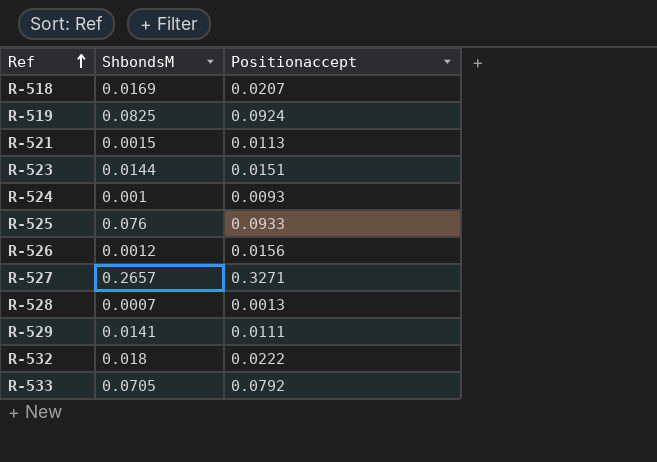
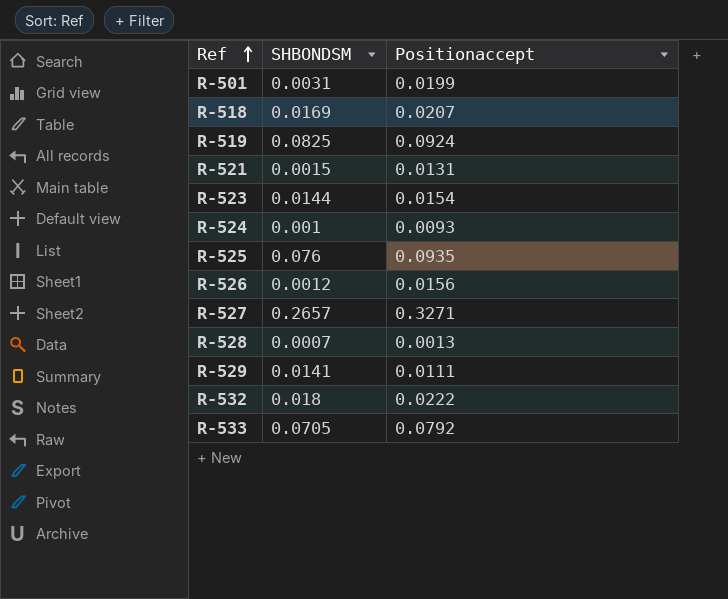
column name: ShbondsM -> SHBONDSM
row R-501: none -> 0.0031 | 0.0199
R-521 | Positionaccept: 0.0113 -> 0.0131
R-523 | Positionaccept: 0.0151 -> 0.0154
R-525 | Positionaccept: 0.0933 -> 0.0935

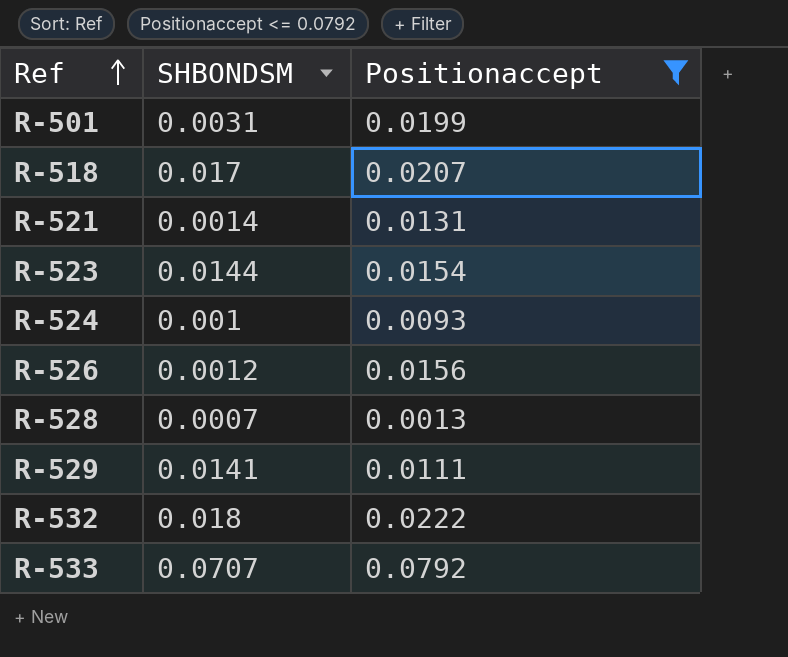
filter: none -> Positionaccept <= 0.0792
R-518 | SHBONDSM: 0.0169 -> 0.017
R-521 | SHBONDSM: 0.0015 -> 0.0014
R-533 | SHBONDSM: 0.0705 -> 0.0707

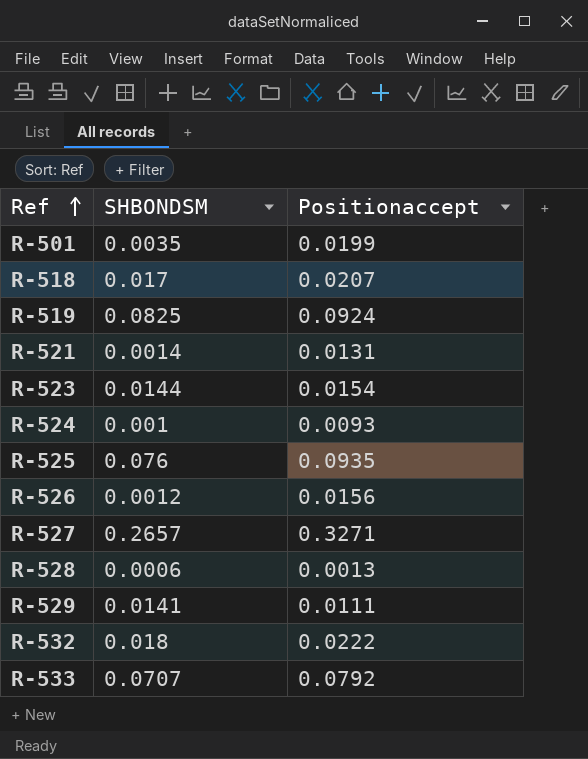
filter: Positionaccept <= 0.0792 -> none
R-501 | SHBONDSM: 0.0031 -> 0.0035
R-528 | SHBONDSM: 0.0007 -> 0.0006

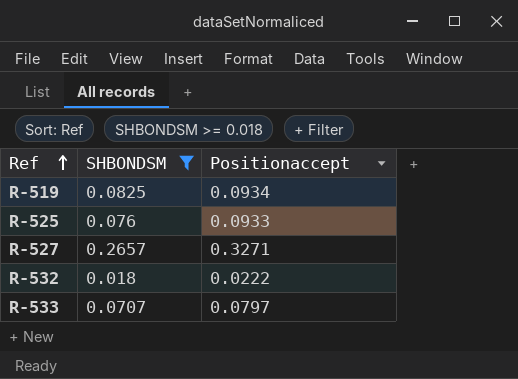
filter: none -> SHBONDSM >= 0.018
R-519 | Positionaccept: 0.0924 -> 0.0934
R-525 | Positionaccept: 0.0935 -> 0.0933
R-533 | Positionaccept: 0.0792 -> 0.0797

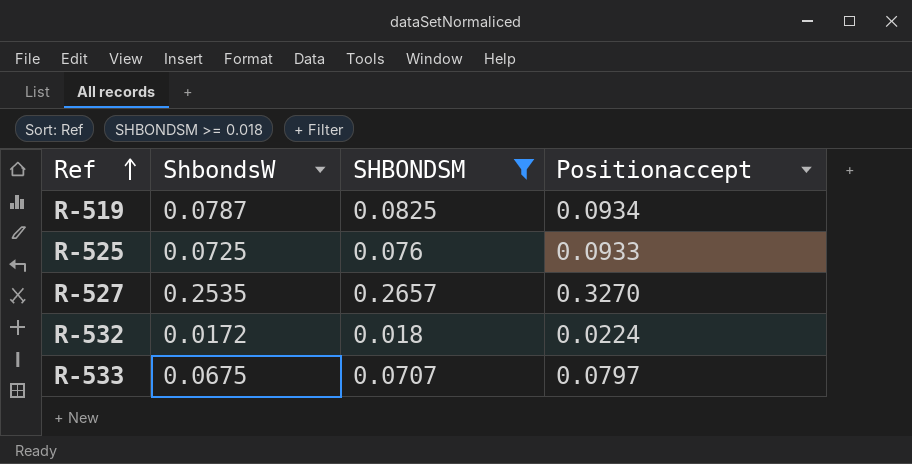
column ShbondsW | position: none -> 2
R-527 | Positionaccept: 0.3271 -> 0.3270
R-532 | Positionaccept: 0.0222 -> 0.0224

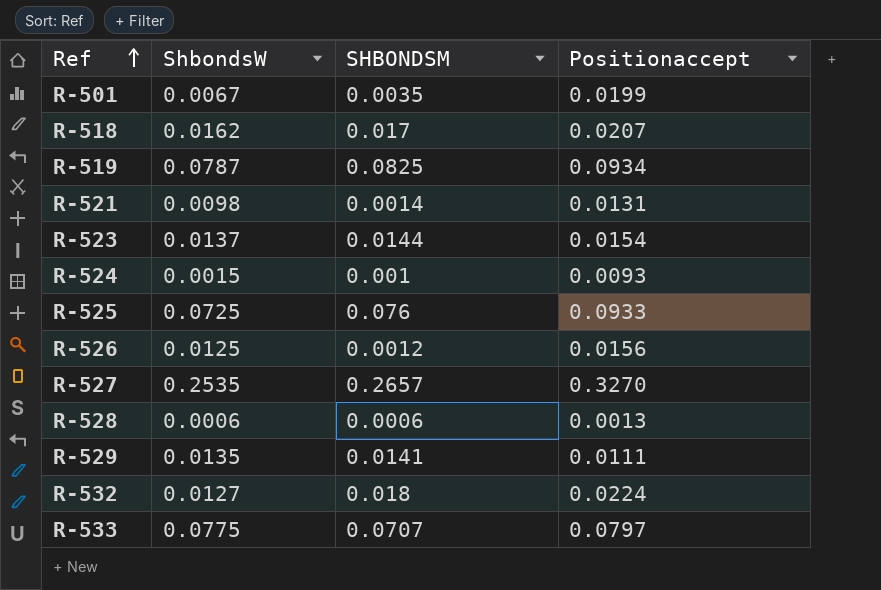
filter: SHBONDSM >= 0.018 -> none
R-532 | ShbondsW: 0.0172 -> 0.0127
R-533 | ShbondsW: 0.0675 -> 0.0775

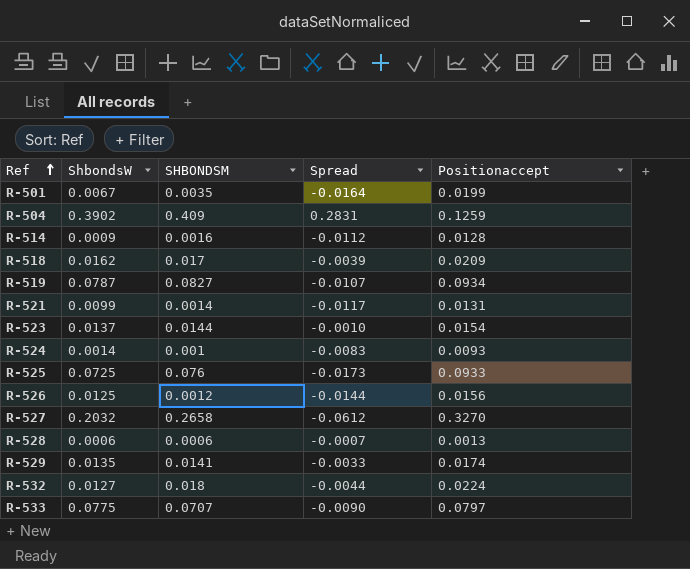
column Spread | formula: none -> [SHBONDSM] - [Positionaccept]
row R-504: none -> 0.3902 | 0.409 | 0.2831 | 0.1259
row R-514: none -> 0.0009 | 0.0016 | -0.0112 | 0.0128
R-518 | Positionaccept: 0.0207 -> 0.0209
R-519 | SHBONDSM: 0.0825 -> 0.0827
R-521 | ShbondsW: 0.0098 -> 0.0099
R-524 | ShbondsW: 0.0015 -> 0.0014
R-527 | ShbondsW: 0.2535 -> 0.2032
R-527 | SHBONDSM: 0.2657 -> 0.2658
R-529 | Positionaccept: 0.0111 -> 0.0174

